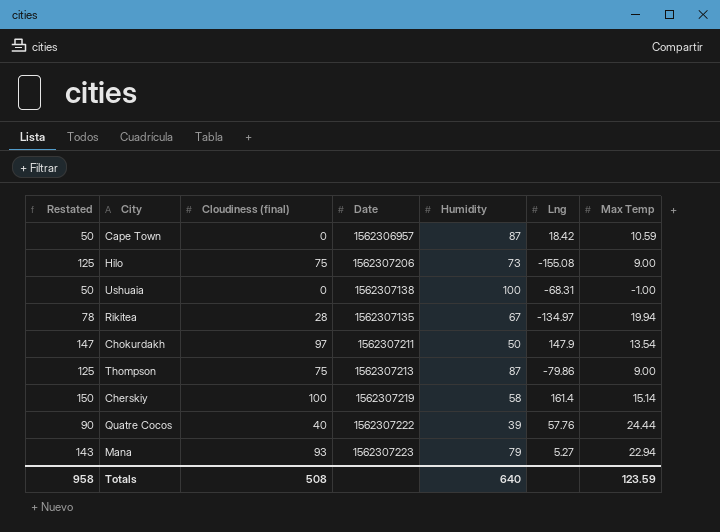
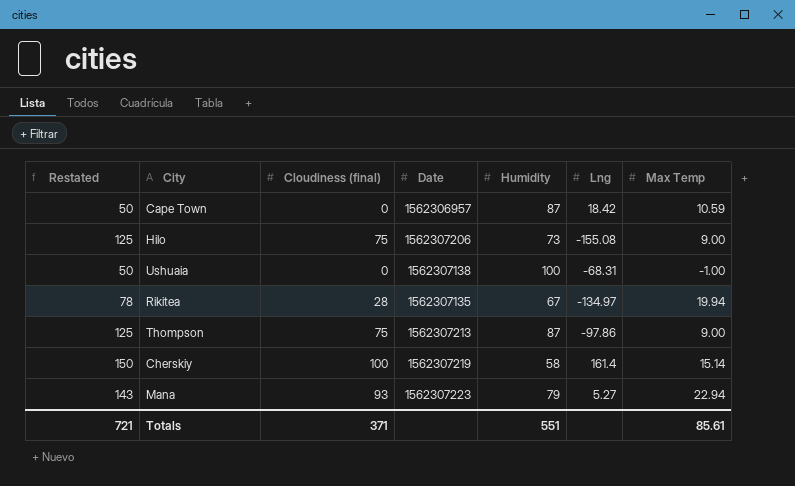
row Chokurdakh: 147 | 97 | 1562307211 | 50 | 147.9 | 13.54 -> none
row Quatre Cocos: 90 | 40 | 1562307222 | 39 | 57.76 | 24.44 -> none
Thompson | Lng: -79.86 -> -97.86
Totals | Restated: 958 -> 721
Totals | Cloudiness (final): 508 -> 371
Totals | Humidity: 640 -> 551
Totals | Max Temp: 123.59 -> 85.61

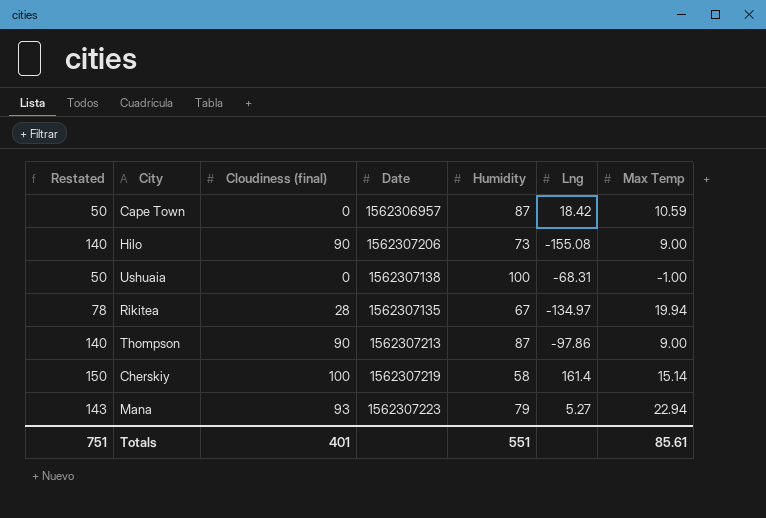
Hilo | Restated: 125 -> 140
Hilo | Cloudiness (final): 75 -> 90
Thompson | Restated: 125 -> 140
Thompson | Cloudiness (final): 75 -> 90
Totals | Restated: 721 -> 751
Totals | Cloudiness (final): 371 -> 401

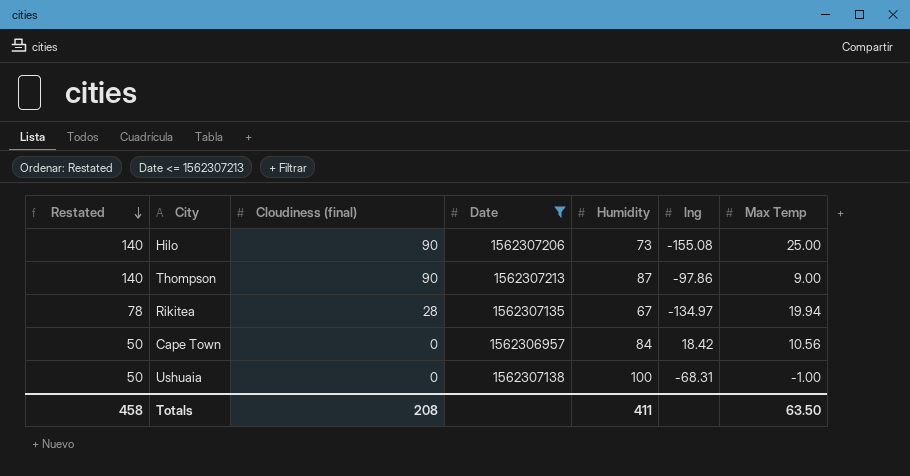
filter: none -> Date <= 1562307213
row order: none -> Restated descending
column name: Lng -> lng
Hilo | Max Temp: 9.00 -> 25.00
Cape Town | Humidity: 87 -> 84
Cape Town | Max Temp: 10.59 -> 10.56
Totals | Restated: 751 -> 458
Totals | Cloudiness (final): 401 -> 208
Totals | Humidity: 551 -> 411
Totals | Max Temp: 85.61 -> 63.50

